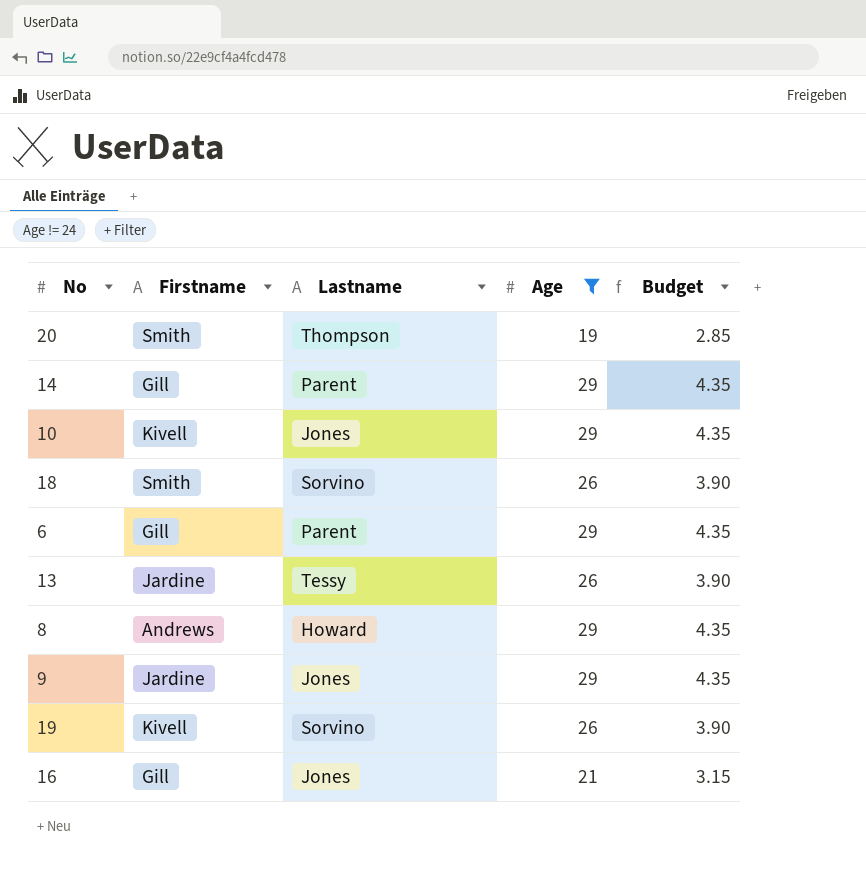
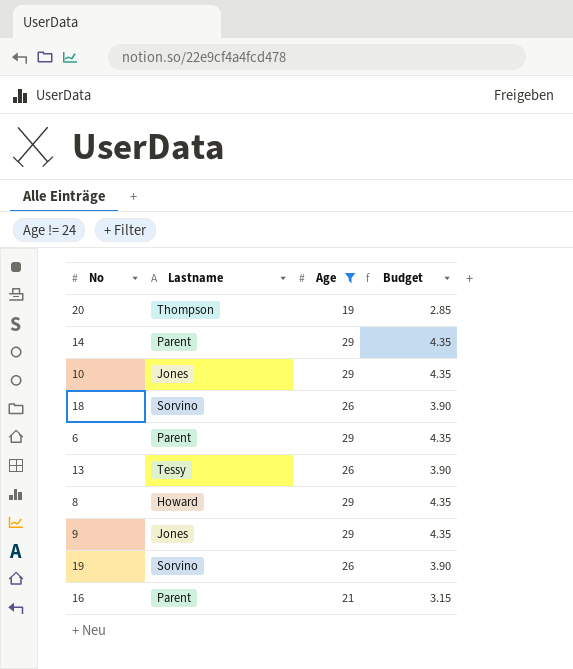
column Firstname | position: 2 -> none
16 | Lastname: Jones -> Parent

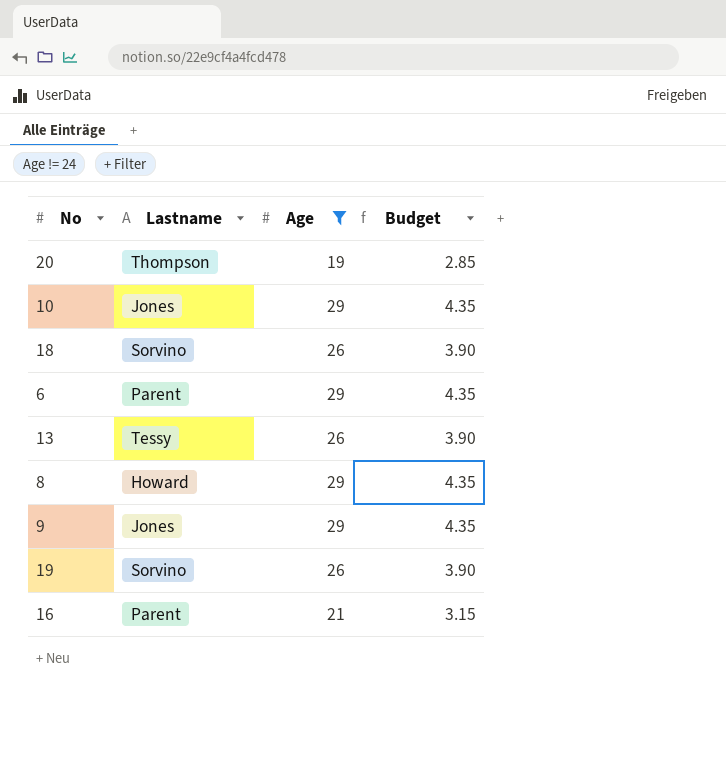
row 14: Parent | 29 | 4.35 -> none

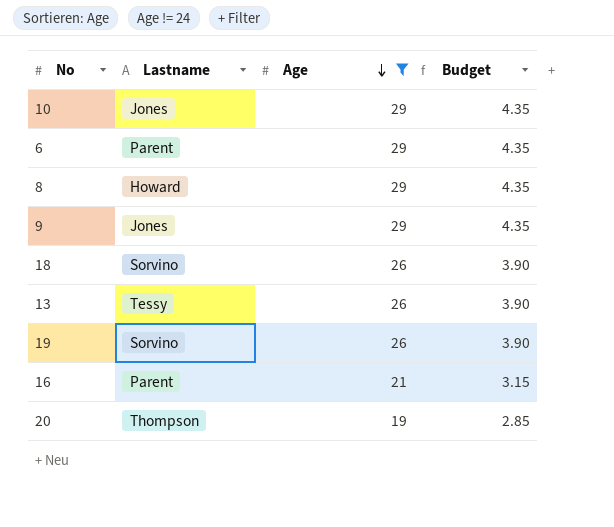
row order: none -> Age descending

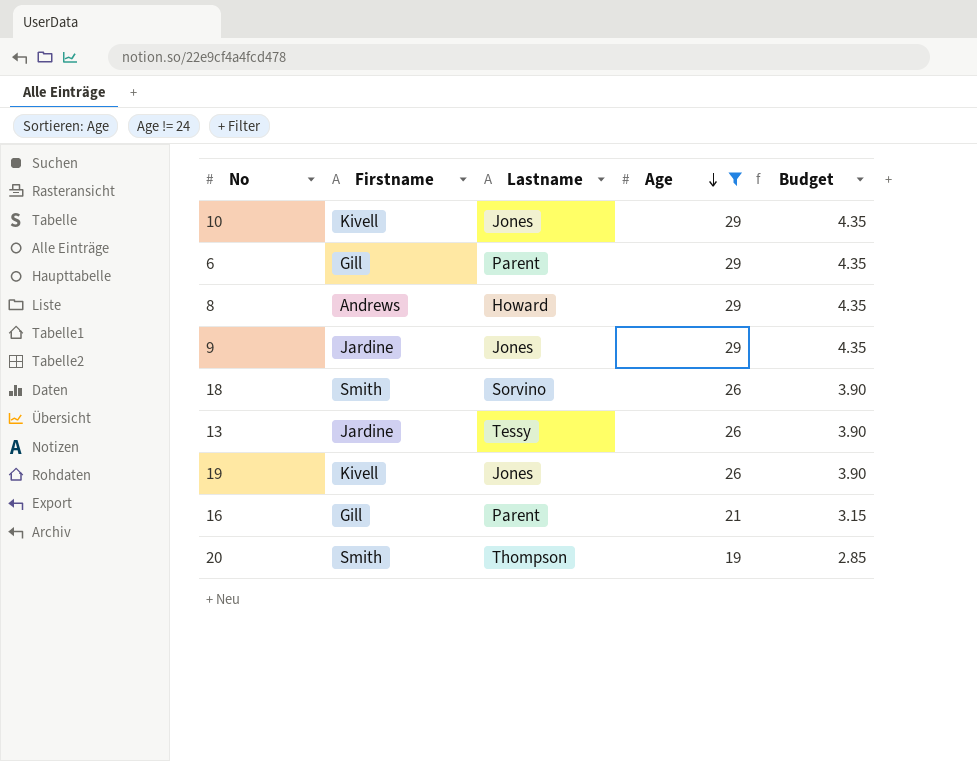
column Firstname | position: none -> 2
19 | Lastname: Sorvino -> Jones

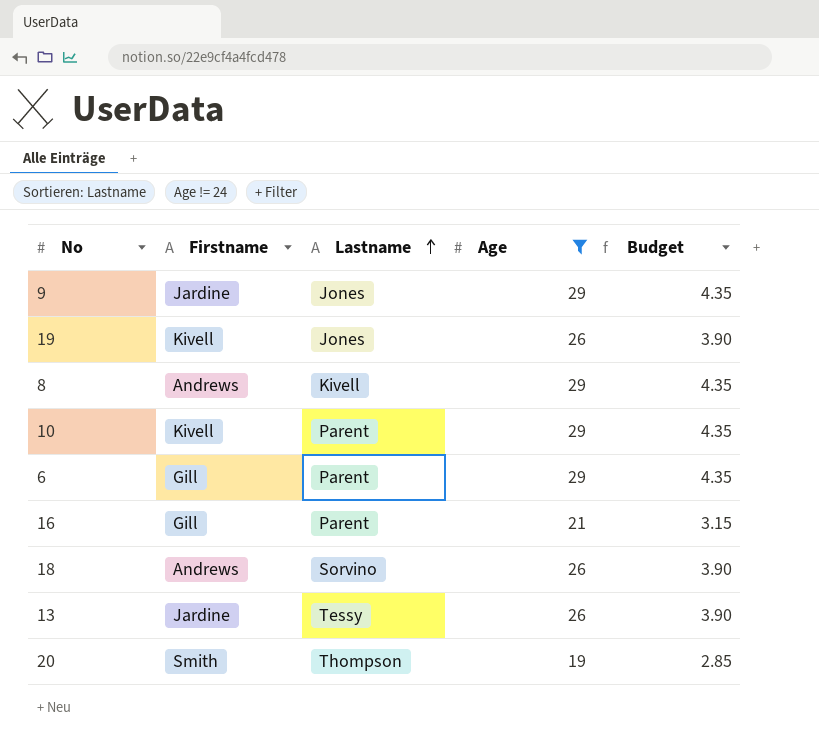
row order: Age descending -> Lastname ascending
8 | Lastname: Howard -> Kivell
10 | Lastname: Jones -> Parent
18 | Firstname: Smith -> Andrews

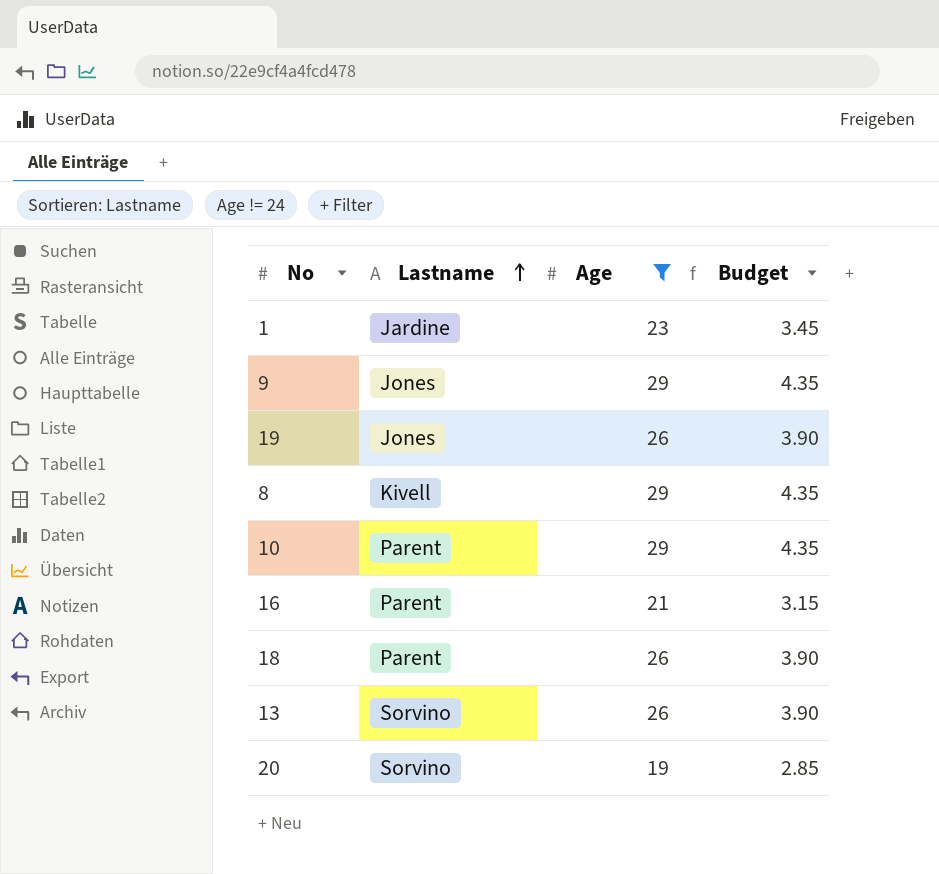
column Firstname | position: 2 -> none
row 6: Gill | Parent | 29 | 4.35 -> none
row 1: none -> Jardine | 23 | 3.45
18 | Lastname: Sorvino -> Parent
13 | Lastname: Tessy -> Sorvino
20 | Lastname: Thompson -> Sorvino

